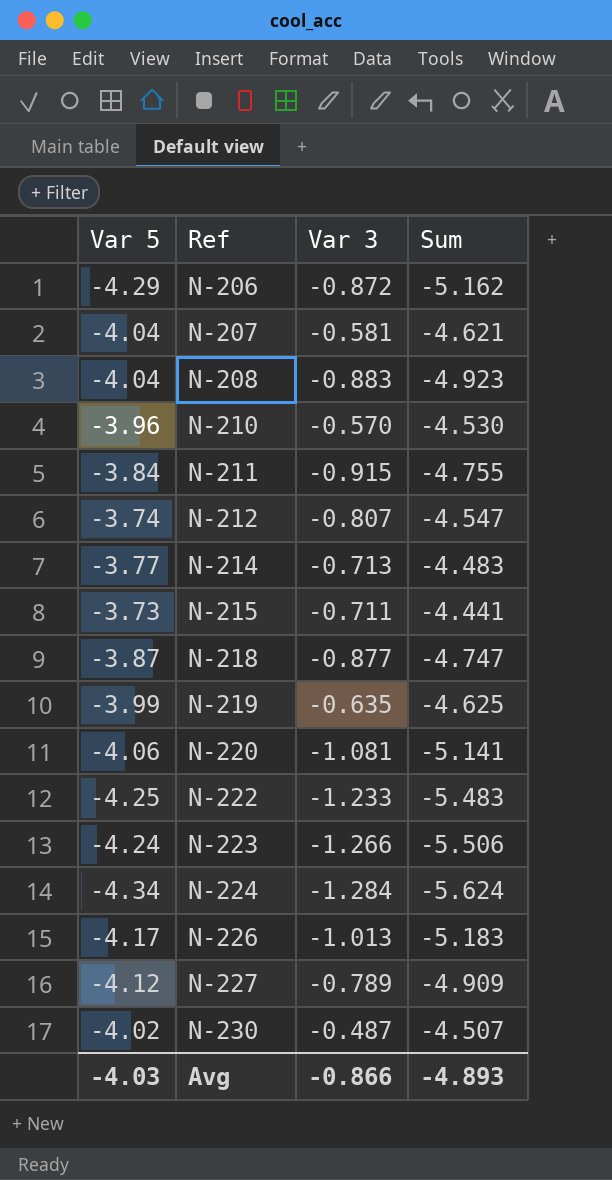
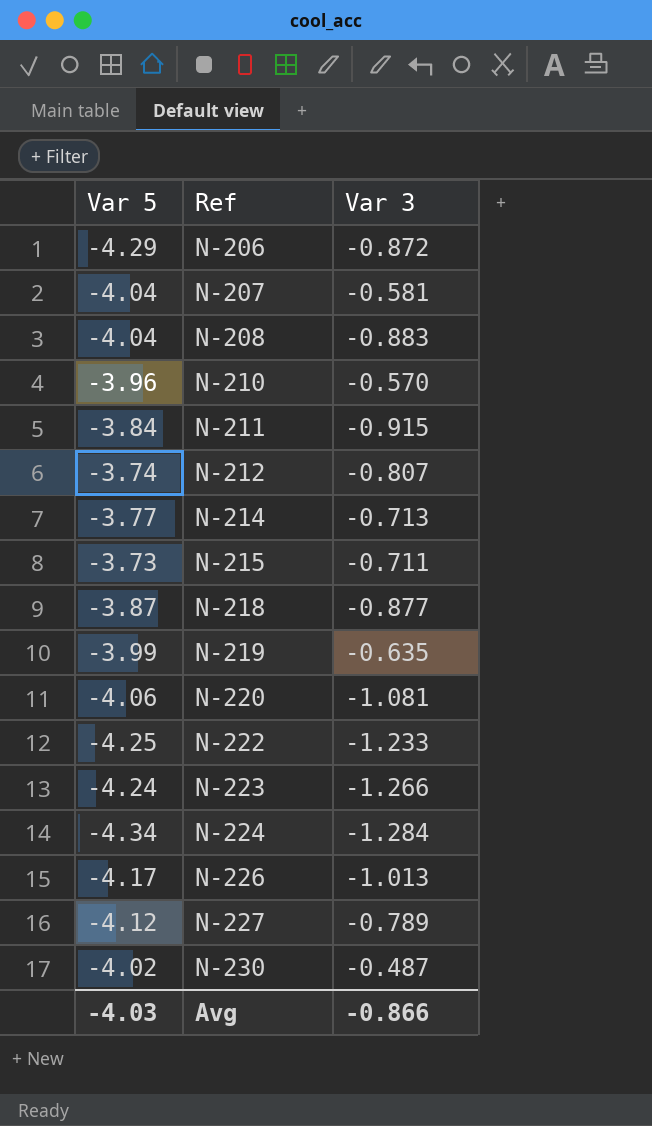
column Sum | formula: [Var 5] + [Var 3] -> none

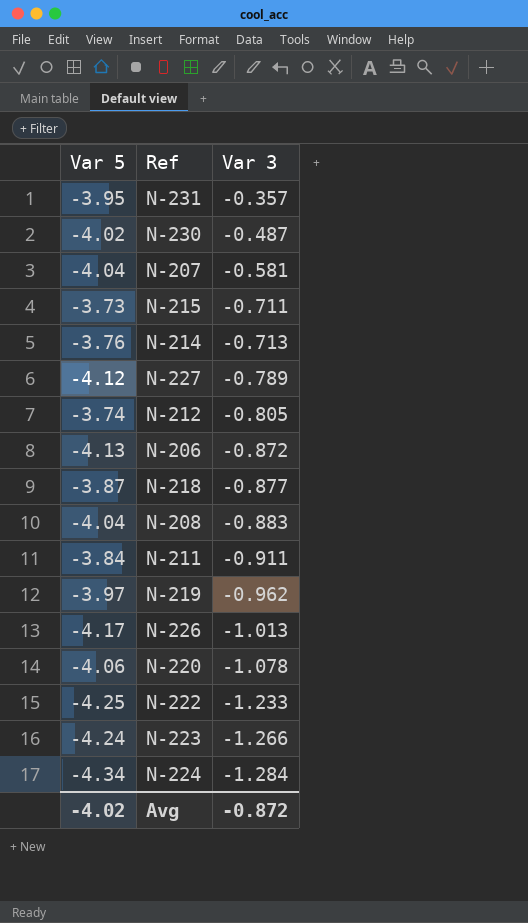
row order: Ref ascending -> Var 3 descending
row N-210: -3.96 | -0.570 -> none
row N-231: none -> -3.95 | -0.357
N-214 | Var 5: -3.77 -> -3.76
N-212 | Var 3: -0.807 -> -0.805
N-206 | Var 5: -4.29 -> -4.13
N-211 | Var 3: -0.915 -> -0.911
N-219 | Var 5: -3.99 -> -3.97
N-219 | Var 3: -0.635 -> -0.962
N-220 | Var 3: -1.081 -> -1.078
Avg | Var 5: -4.03 -> -4.02
Avg | Var 3: -0.866 -> -0.872

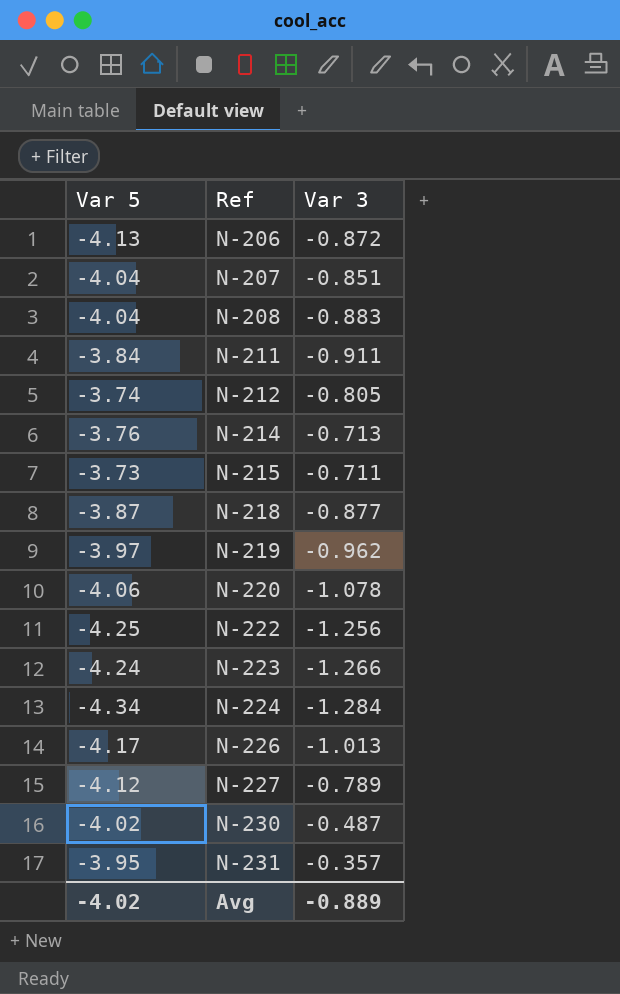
row order: Var 3 descending -> Ref ascending
N-207 | Var 3: -0.581 -> -0.851
N-222 | Var 3: -1.233 -> -1.256
Avg | Var 3: -0.872 -> -0.889

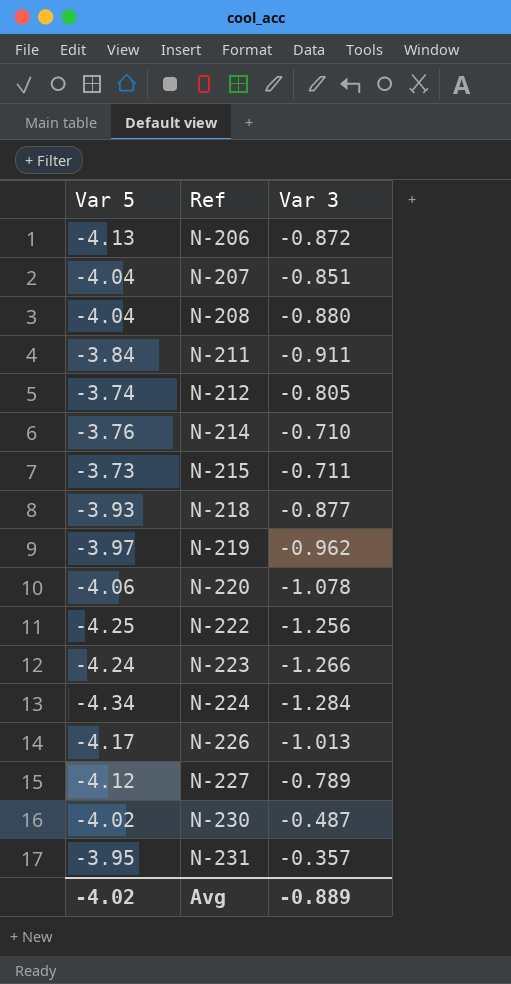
N-208 | Var 3: -0.883 -> -0.880
N-214 | Var 3: -0.713 -> -0.710
N-218 | Var 5: -3.87 -> -3.93

